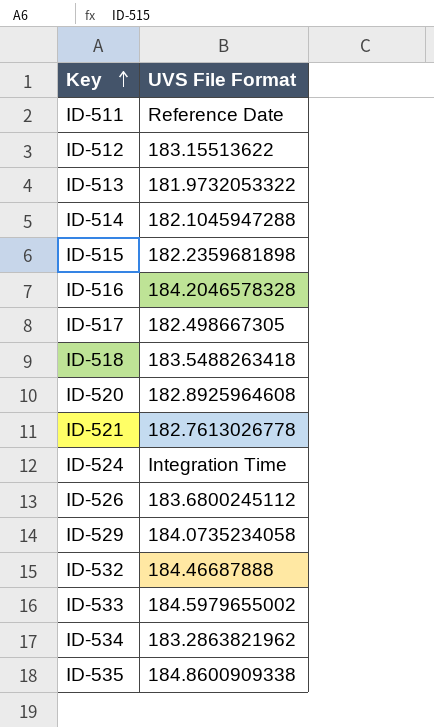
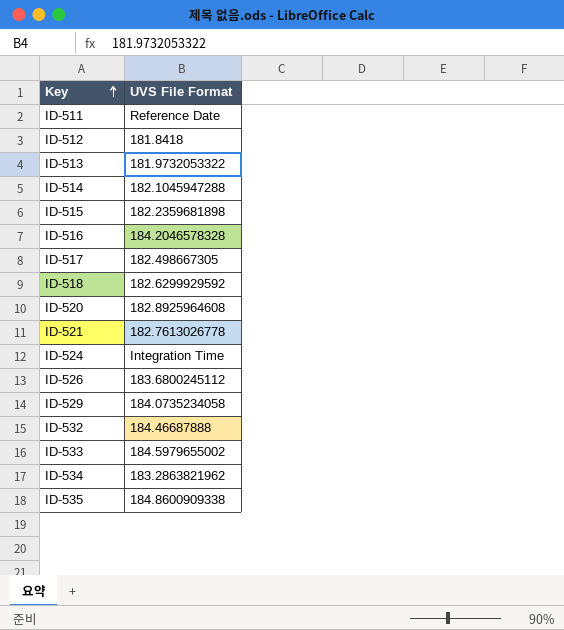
ID-512 | UVS File Format: 183.15513622 -> 181.8418
ID-518 | UVS File Format: 183.5488263418 -> 182.6299929592

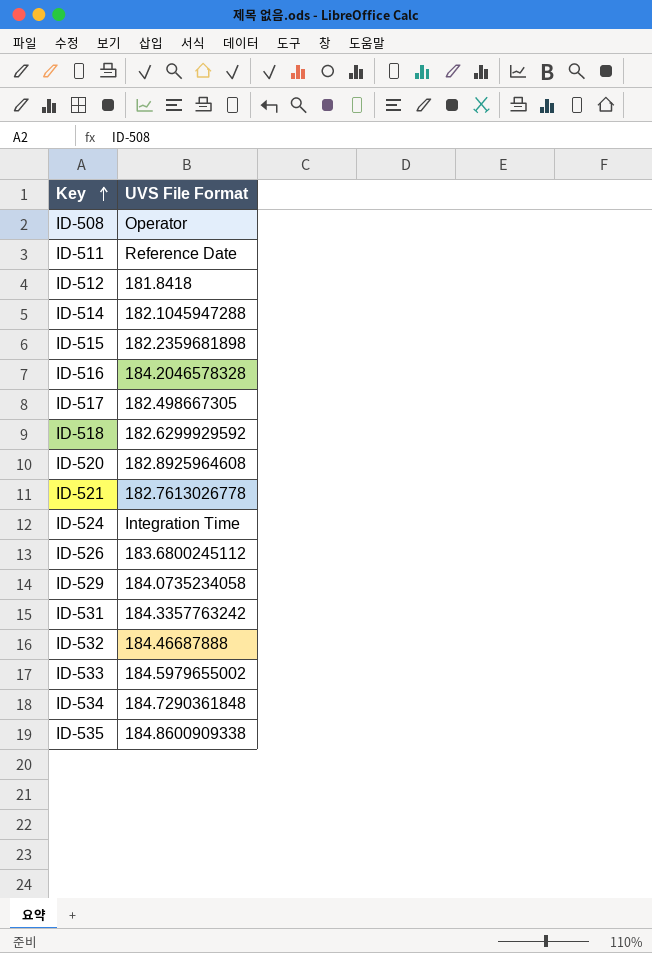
row ID-513: 181.9732053322 -> none
row ID-508: none -> Operator
row ID-531: none -> 184.3357763242
ID-534 | UVS File Format: 183.2863821962 -> 184.7290361848

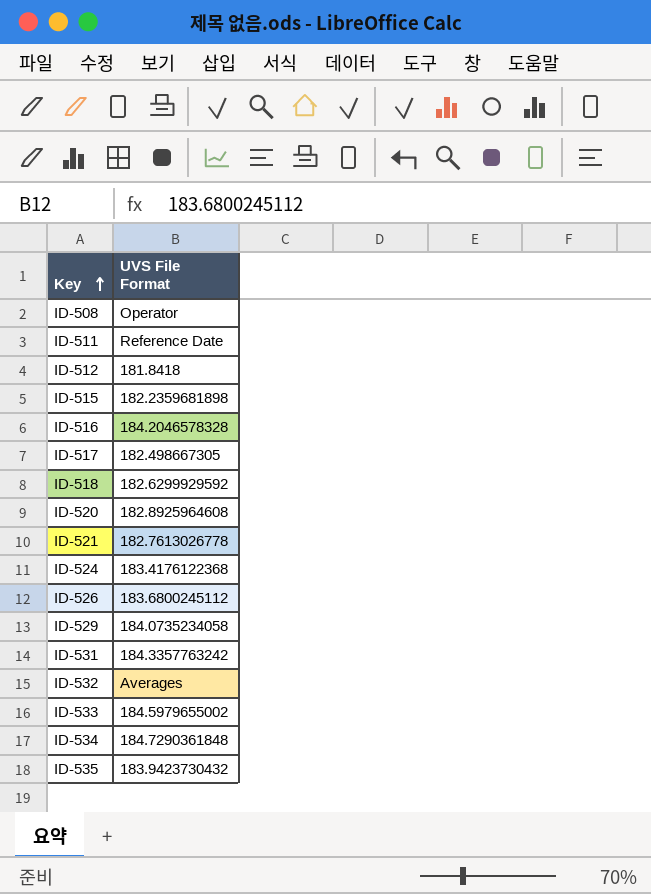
row ID-514: 182.1045947288 -> none
ID-524 | UVS File Format: Integration Time -> 183.4176122368
ID-532 | UVS File Format: 184.46687888 -> Averages
ID-535 | UVS File Format: 184.8600909338 -> 183.9423730432

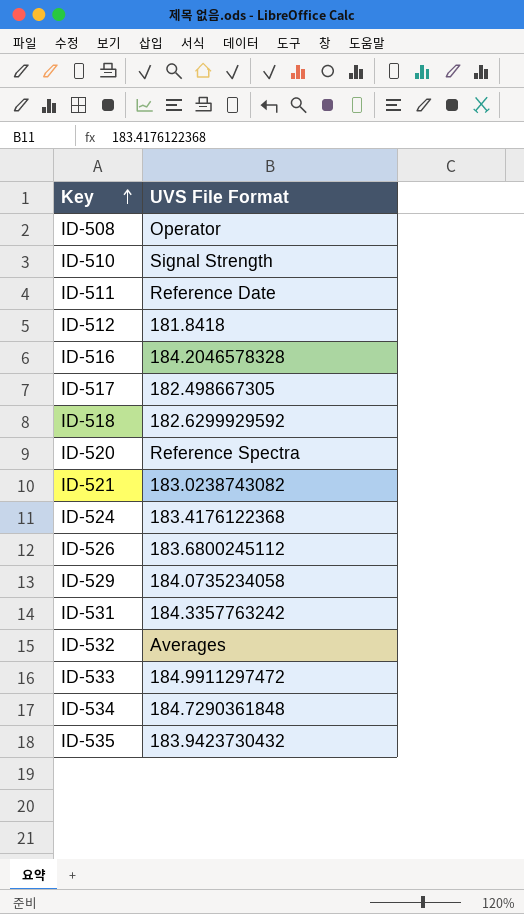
row ID-515: 182.2359681898 -> none
row ID-510: none -> Signal Strength
ID-520 | UVS File Format: 182.8925964608 -> Reference Spectra
ID-521 | UVS File Format: 182.7613026778 -> 183.0238743082
ID-533 | UVS File Format: 184.5979655002 -> 184.9911297472

